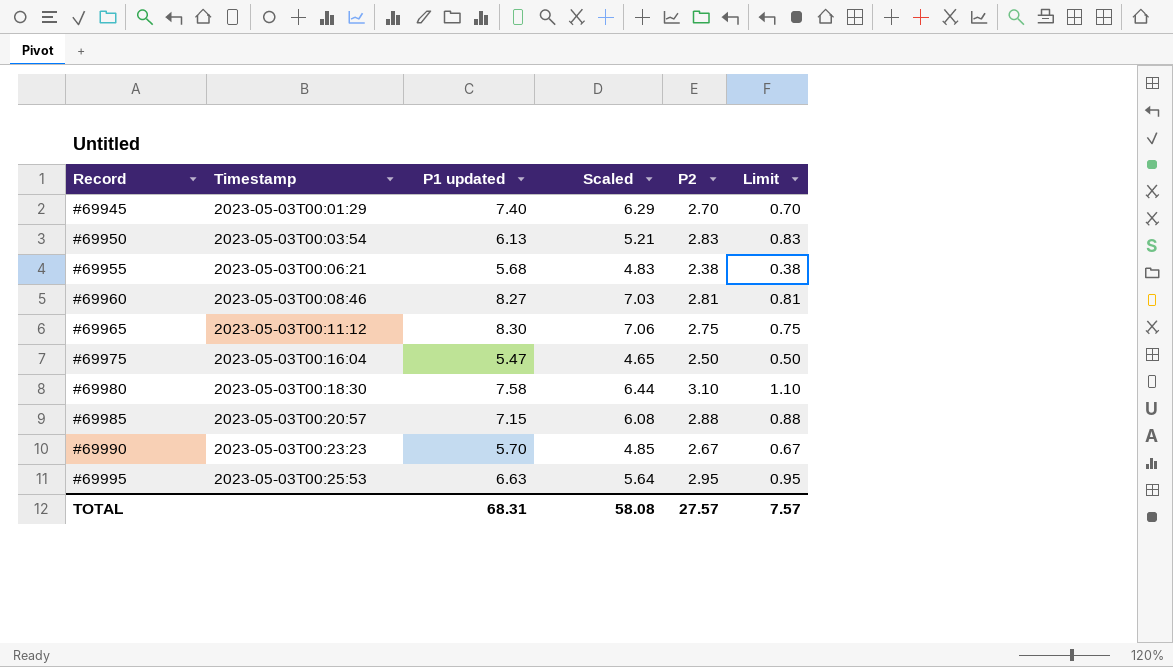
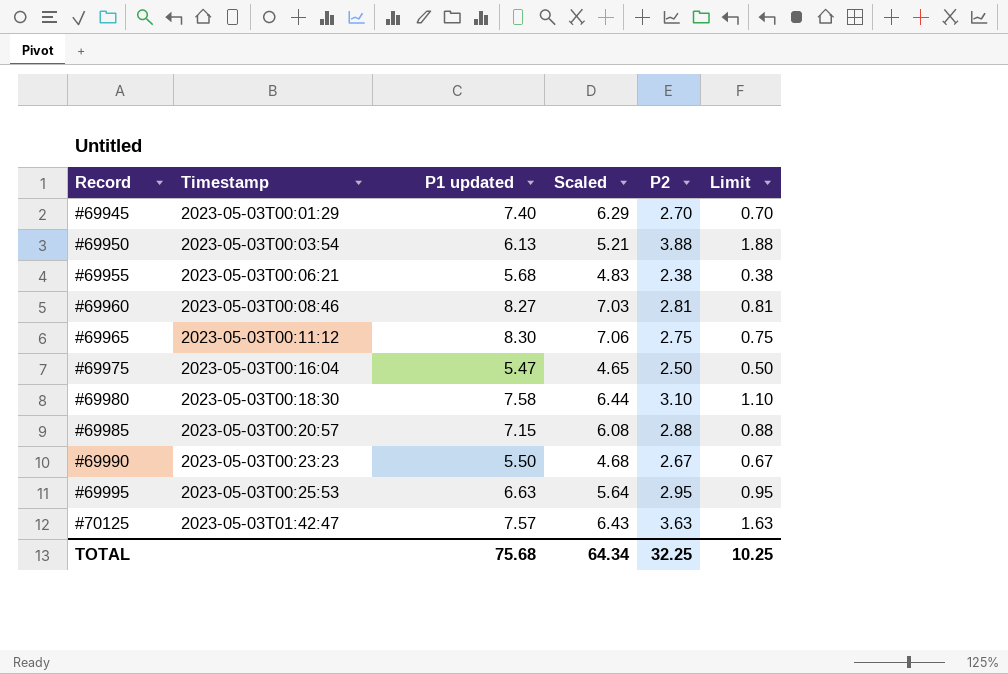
#69950 | P2: 2.83 -> 3.88
#69950 | Limit: 0.83 -> 1.88
#69990 | P1 updated: 5.70 -> 5.50
#69990 | Scaled: 4.85 -> 4.68
row #70125: none -> 2023-05-03T01:42:47 | 7.57 | 6.43 | 3.63 | 1.63
TOTAL | P1 updated: 68.31 -> 75.68
TOTAL | Scaled: 58.08 -> 64.34
TOTAL | P2: 27.57 -> 32.25
TOTAL | Limit: 7.57 -> 10.25

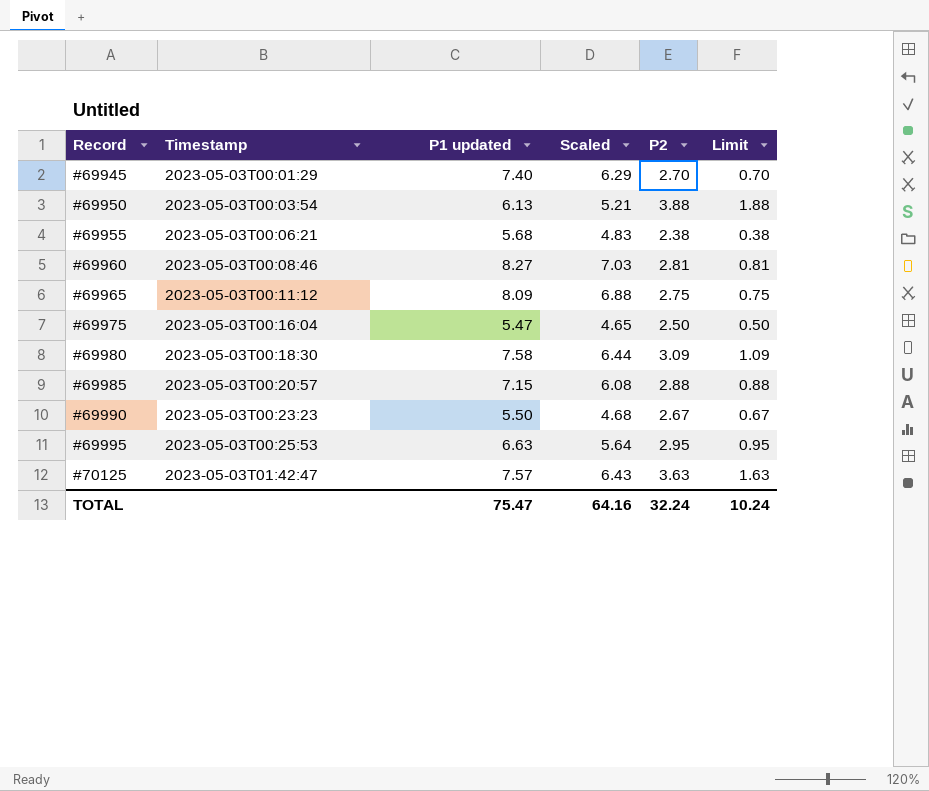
#69965 | P1 updated: 8.30 -> 8.09
#69965 | Scaled: 7.06 -> 6.88
#69980 | P2: 3.10 -> 3.09
#69980 | Limit: 1.10 -> 1.09
TOTAL | P1 updated: 75.68 -> 75.47
TOTAL | Scaled: 64.34 -> 64.16
TOTAL | P2: 32.25 -> 32.24
TOTAL | Limit: 10.25 -> 10.24

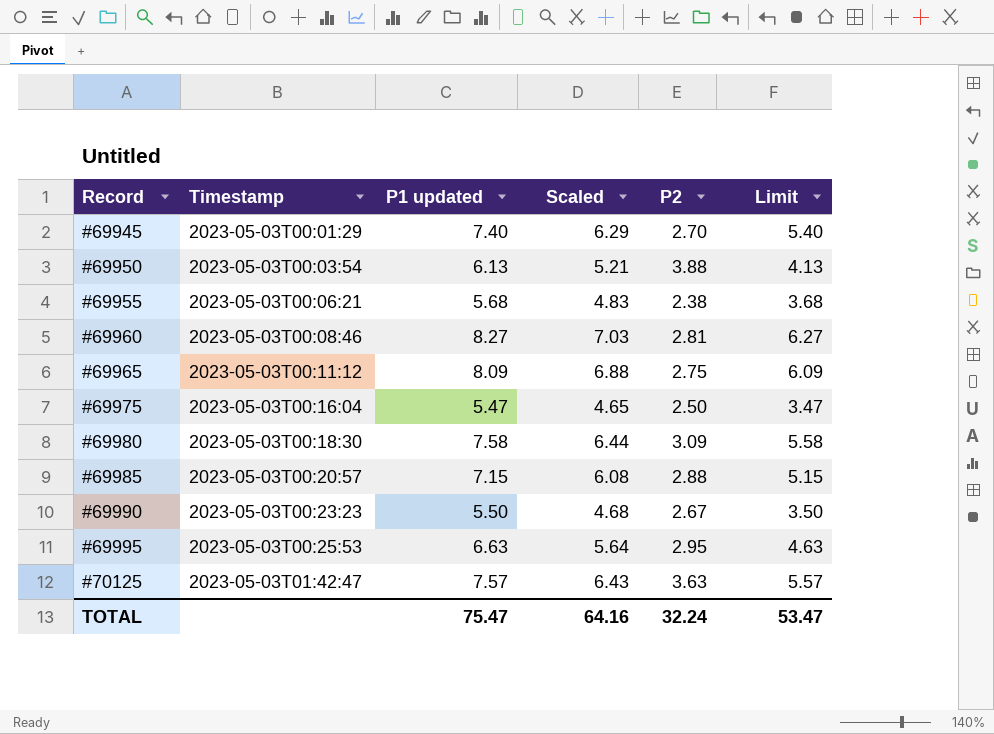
column Limit | formula: [P2] - 2 -> [P1 updated] - 2
TOTAL | Limit: 10.24 -> 53.47

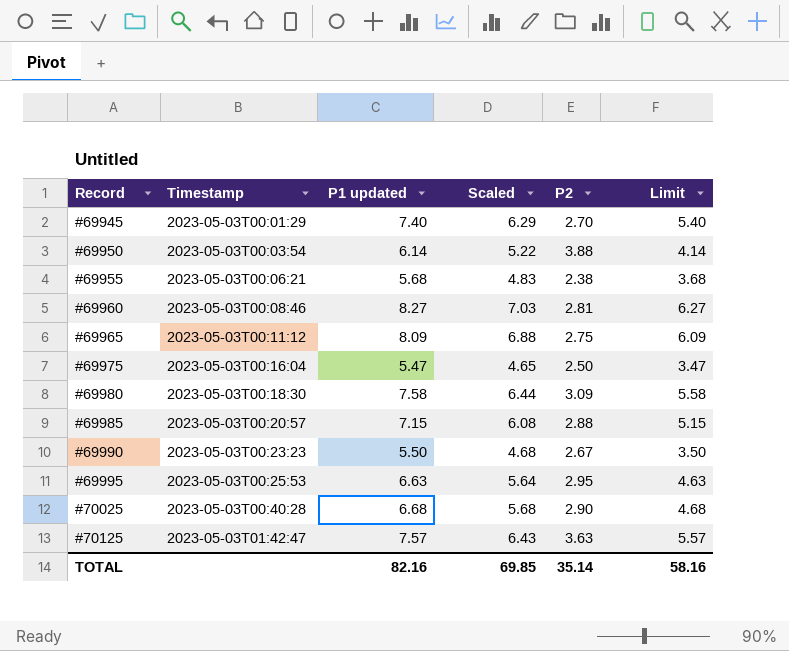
#69950 | P1 updated: 6.13 -> 6.14
#69950 | Scaled: 5.21 -> 5.22
#69950 | Limit: 4.13 -> 4.14
row #70025: none -> 2023-05-03T00:40:28 | 6.68 | 5.68 | 2.90 | 4.68
TOTAL | P1 updated: 75.47 -> 82.16
TOTAL | Scaled: 64.16 -> 69.85
TOTAL | P2: 32.24 -> 35.14
TOTAL | Limit: 53.47 -> 58.16

